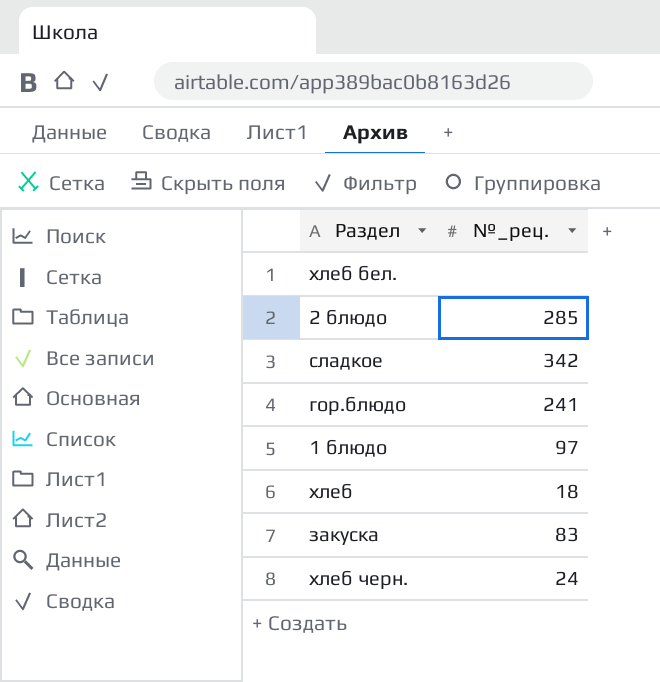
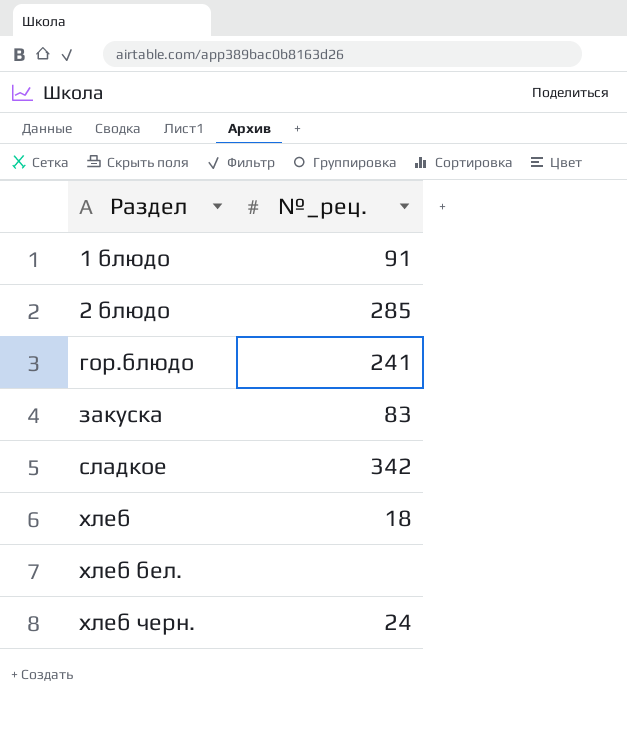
row order: none -> Раздел ascending
1 блюдо | №_рец.: 97 -> 91

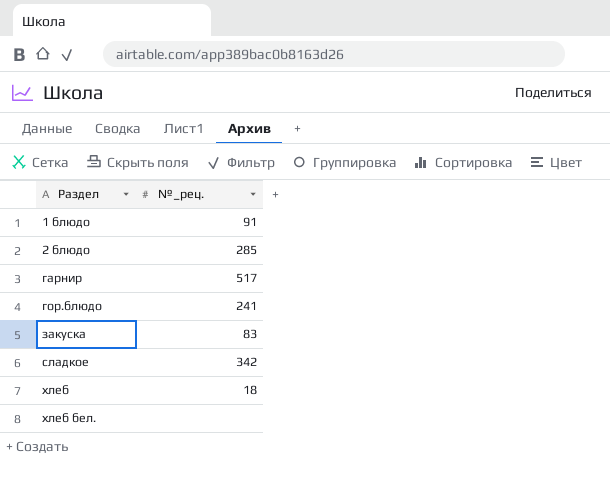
row хлеб черн.: 24 -> none
row гарнир: none -> 517

